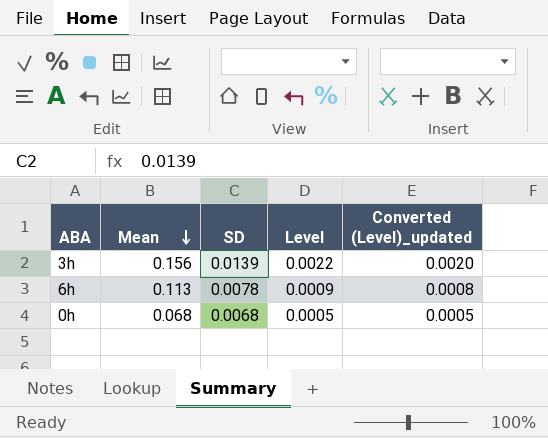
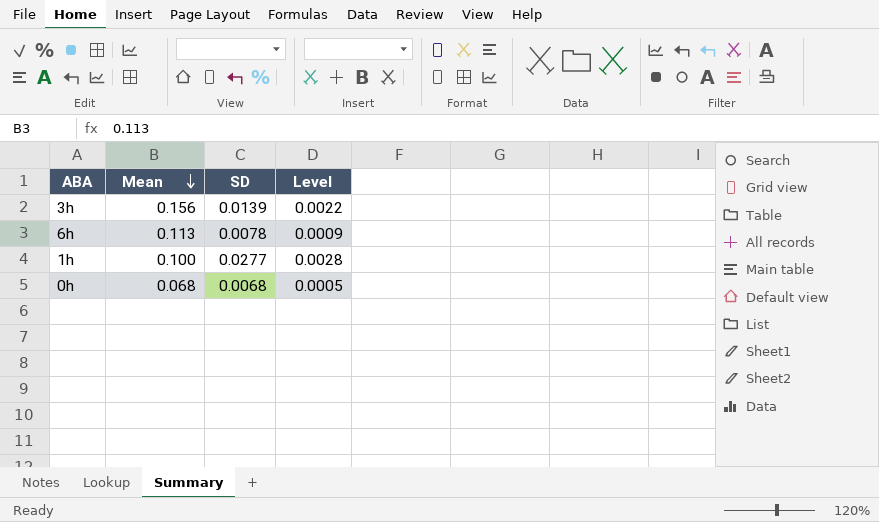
column Converted (Level)_updated | formula: [Level] * 0.9 -> none
row 1h: none -> 0.100 | 0.0277 | 0.0028

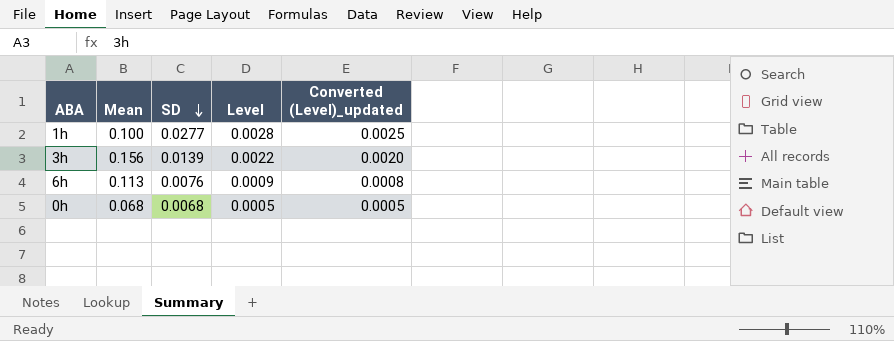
row order: Mean descending -> SD descending
column Converted (Level)_updated | formula: none -> [Level] * 0.9
6h | SD: 0.0078 -> 0.0076

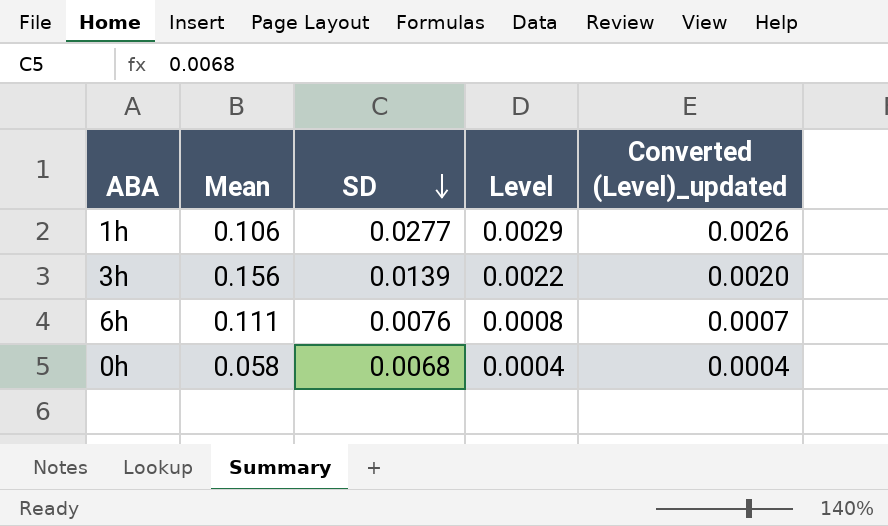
1h | Mean: 0.100 -> 0.106
1h | Level: 0.0028 -> 0.0029
1h | Converted (Level)_updated: 0.0025 -> 0.0026
6h | Mean: 0.113 -> 0.111
6h | Level: 0.0009 -> 0.0008
6h | Converted (Level)_updated: 0.0008 -> 0.0007
0h | Mean: 0.068 -> 0.058
0h | Level: 0.0005 -> 0.0004
0h | Converted (Level)_updated: 0.0005 -> 0.0004

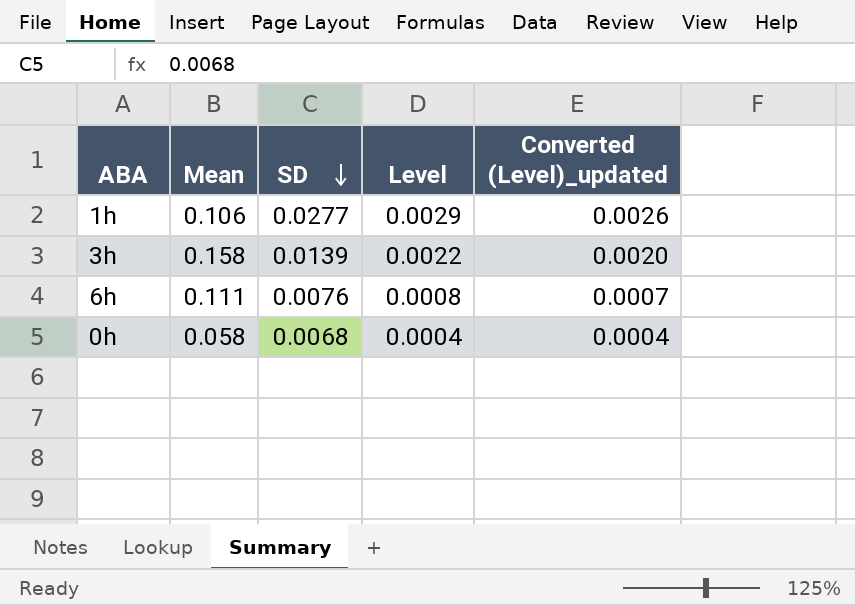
3h | Mean: 0.156 -> 0.158

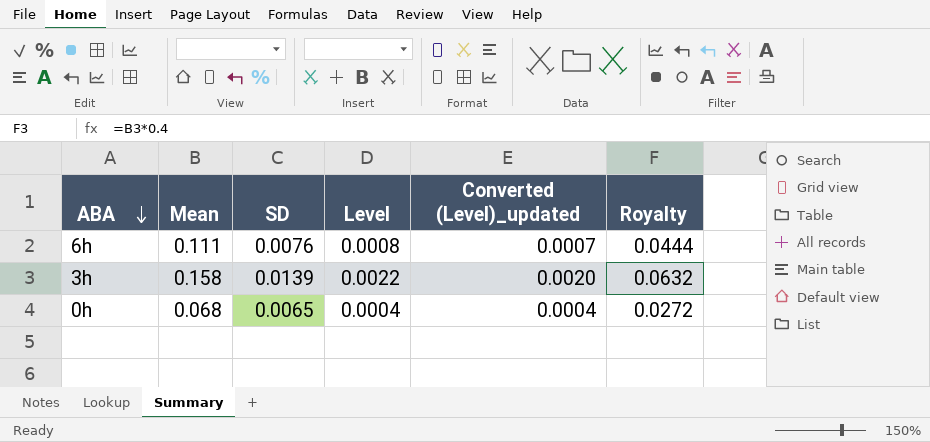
row order: SD descending -> ABA descending
column Royalty | formula: none -> [Mean] * 0.4
row 1h: 0.106 | 0.0277 | 0.0029 | 0.0026 -> none
0h | Mean: 0.058 -> 0.068
0h | SD: 0.0068 -> 0.0065

